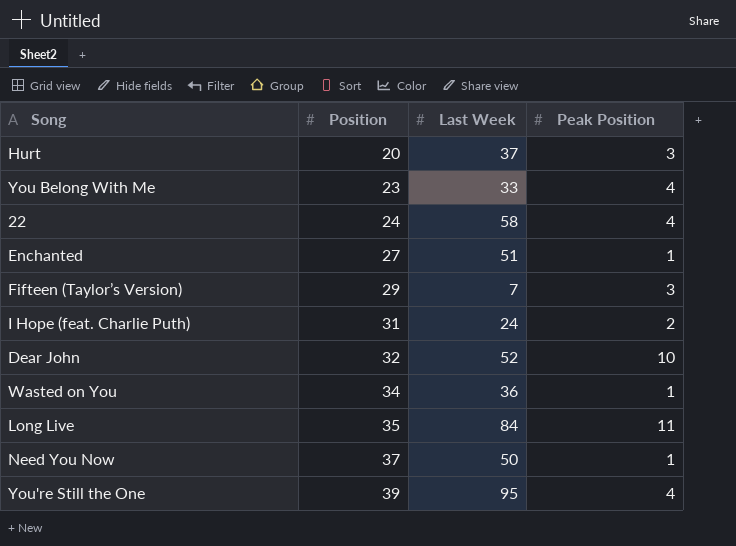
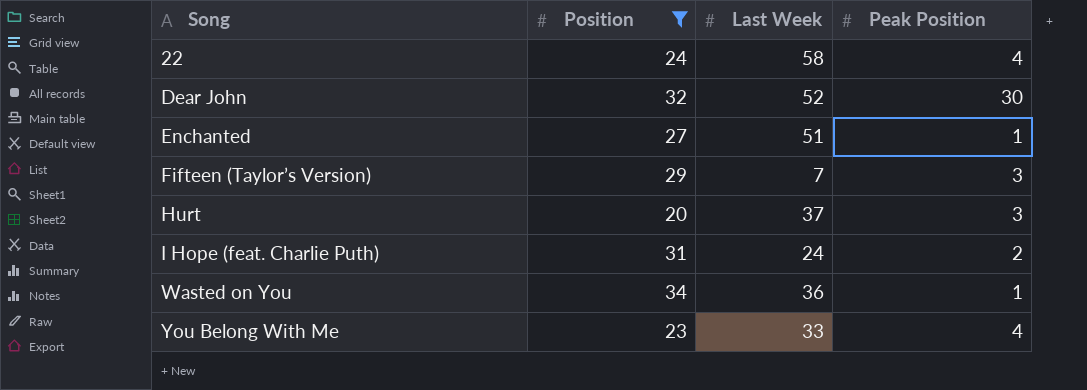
filter: none -> Position <= 34
row order: Position ascending -> Song ascending
Dear John | Peak Position: 10 -> 30

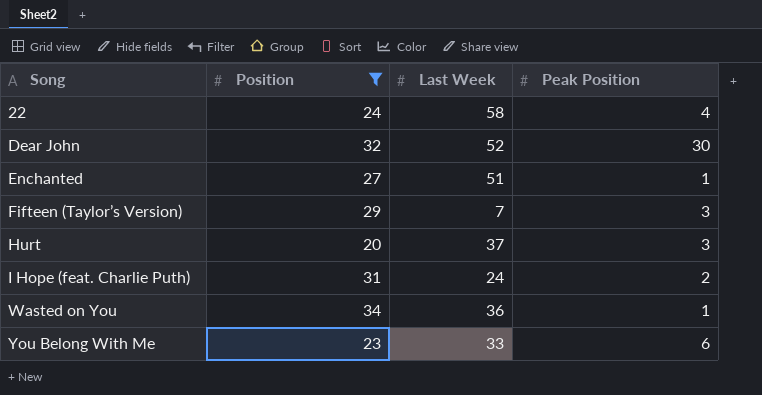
You Belong With Me | Peak Position: 4 -> 6

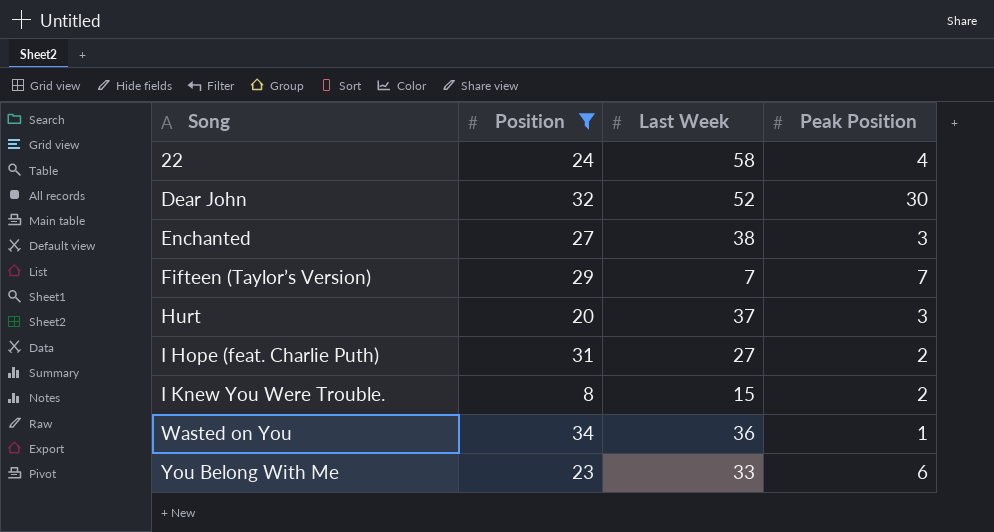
Enchanted | Last Week: 51 -> 38
Enchanted | Peak Position: 1 -> 3
Fifteen (Taylor’s Version) | Peak Position: 3 -> 7
I Hope (feat. Charlie Puth) | Last Week: 24 -> 27
row I Knew You Were Trouble.: none -> 8 | 15 | 2

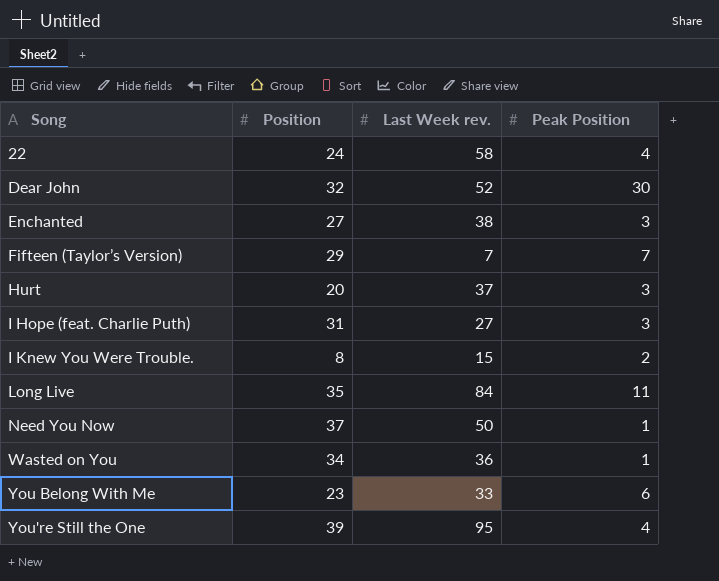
filter: Position <= 34 -> none
column name: Last Week -> Last Week rev.
I Hope (feat. Charlie Puth) | Peak Position: 2 -> 3

